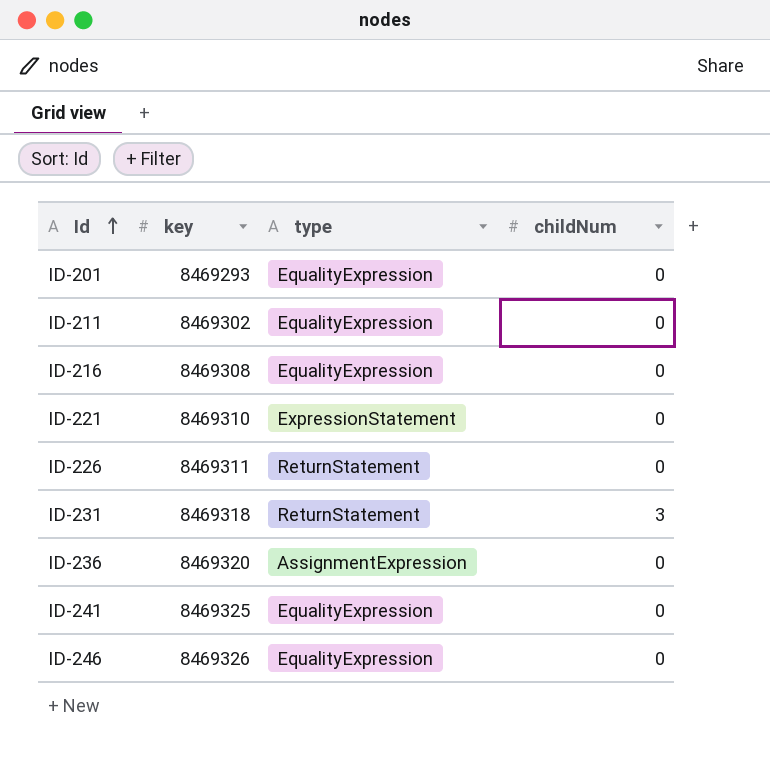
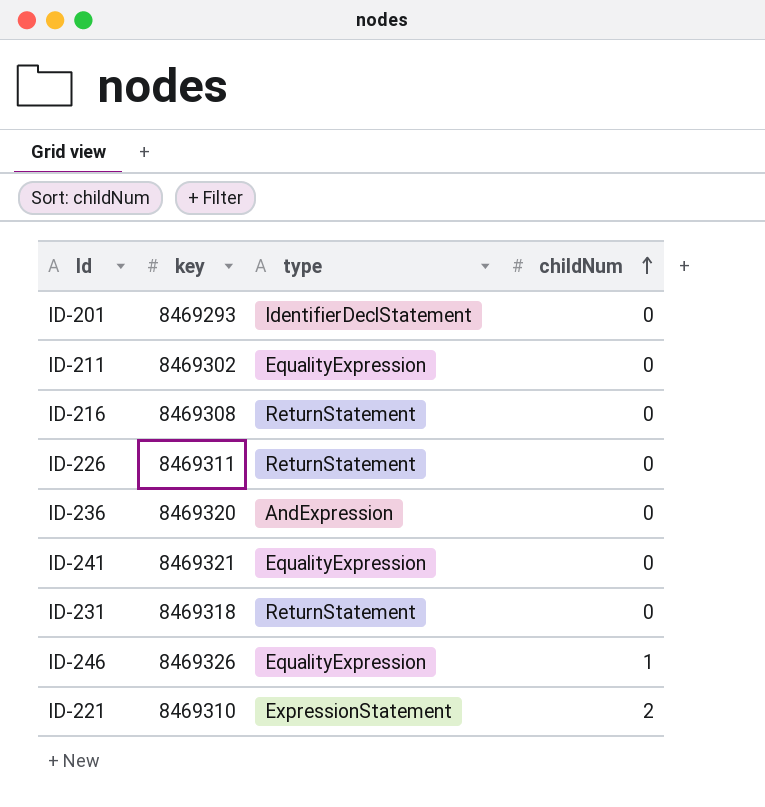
row order: Id ascending -> childNum ascending
ID-201 | type: EqualityExpression -> IdentifierDeclStatement
ID-216 | type: EqualityExpression -> ReturnStatement
ID-236 | type: AssignmentExpression -> AndExpression
ID-241 | key: 8469325 -> 8469321
ID-231 | childNum: 3 -> 0
ID-246 | childNum: 0 -> 1
ID-221 | childNum: 0 -> 2

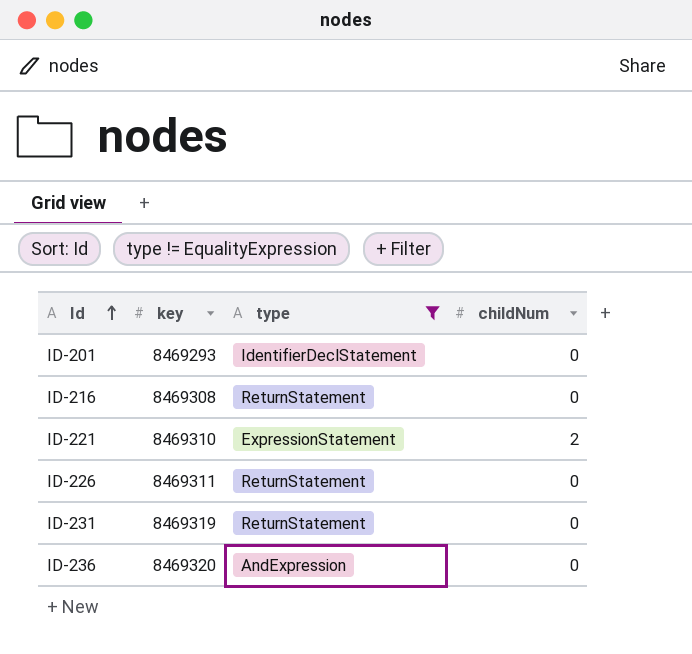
filter: none -> type != EqualityExpression
row order: childNum ascending -> Id ascending
ID-231 | key: 8469318 -> 8469319

